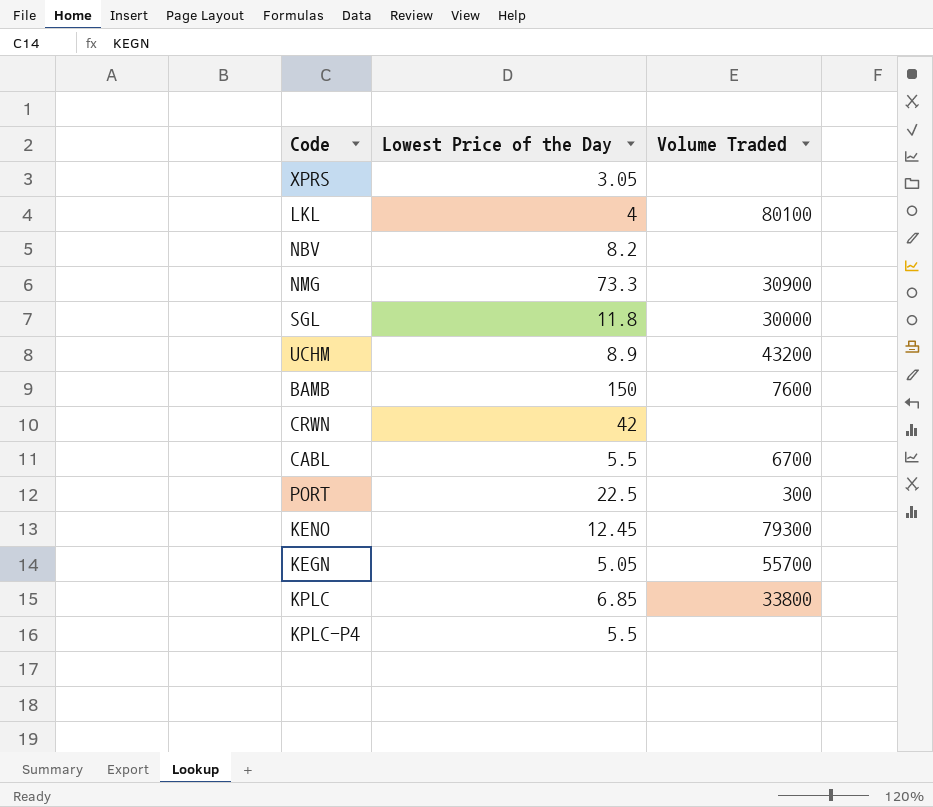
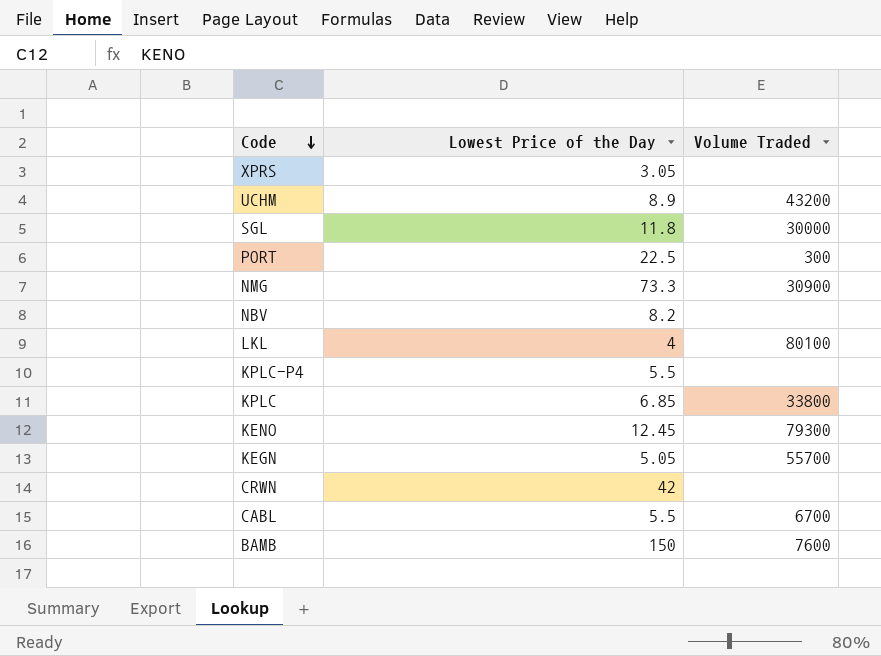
row order: none -> Code descending

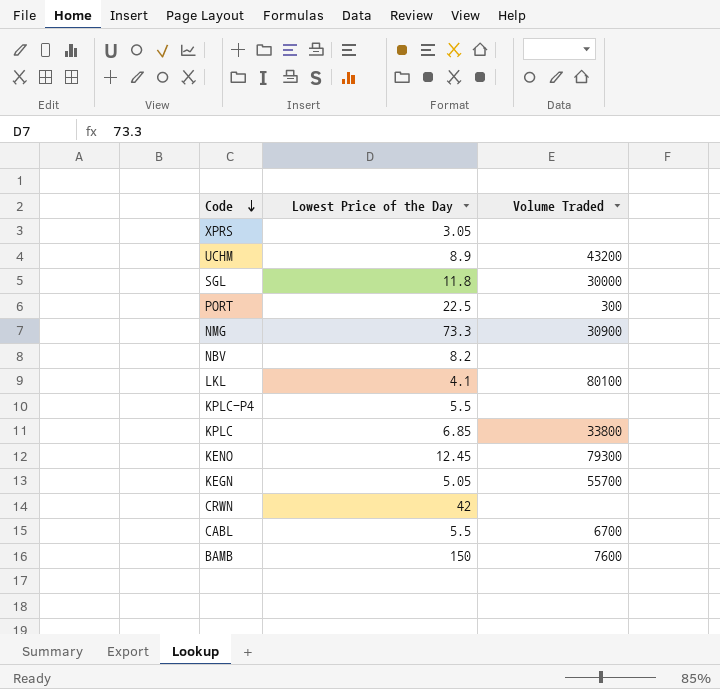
LKL | Lowest Price of the Day: 4 -> 4.1

